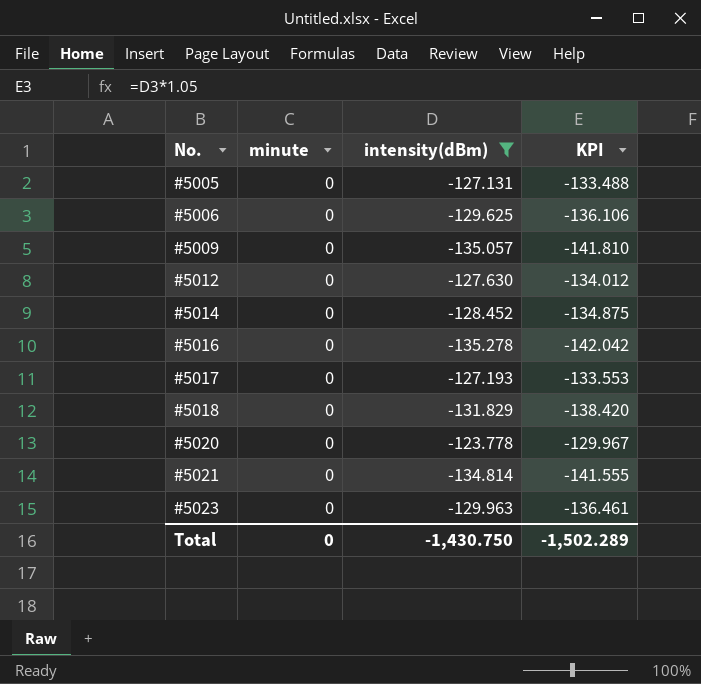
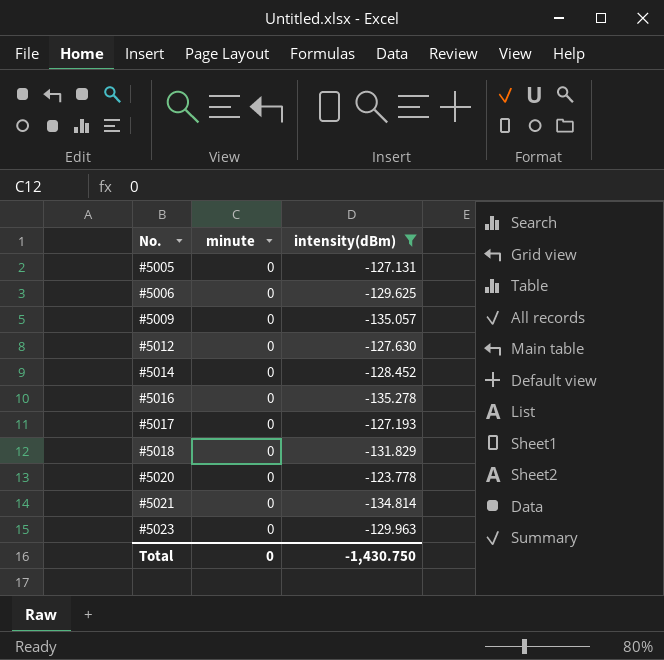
column KPI | formula: [intensity(dBm)] * 1.05 -> none

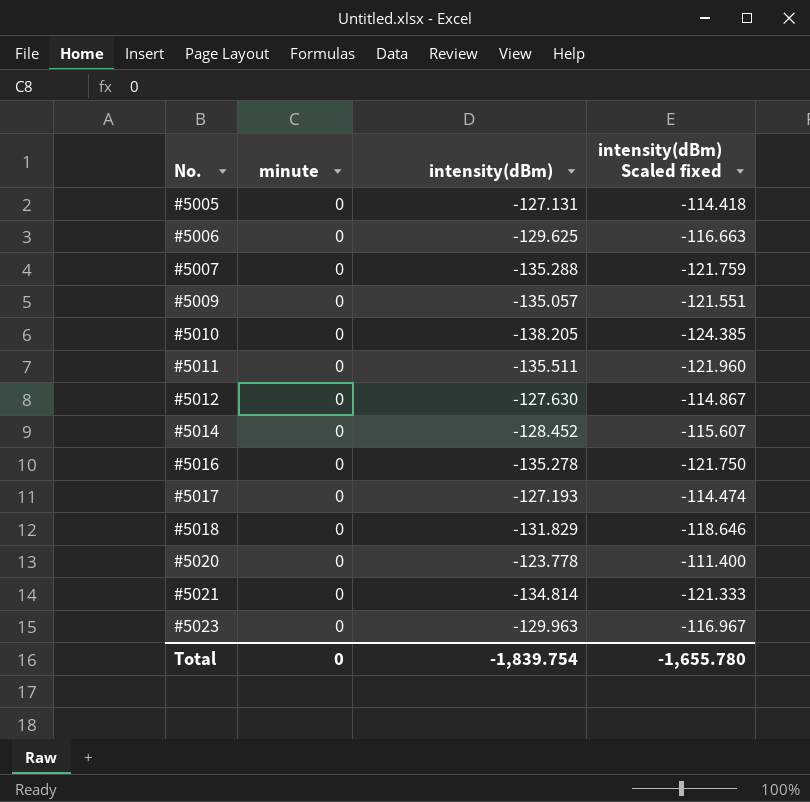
filter: intensity(dBm) >= -135.278 -> none
column intensity(dBm) Scaled fixed | formula: none -> [intensity(dBm)] * 0.9
Total | intensity(dBm): -1,430.750 -> -1,839.754

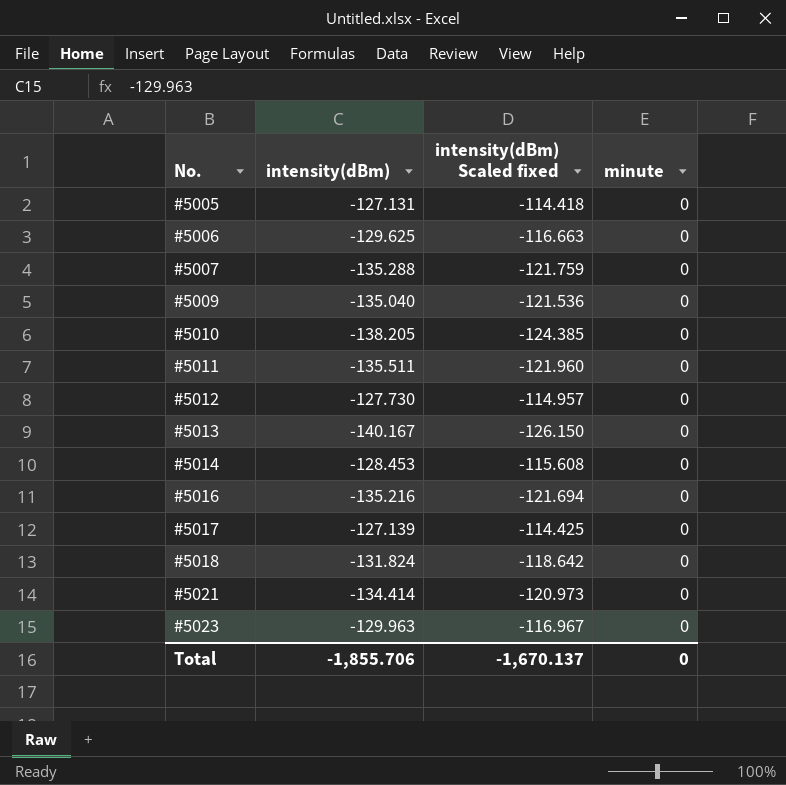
column minute | position: 2 -> 4
row #5020: 0 | -123.778 | -111.400 -> none
#5009 | intensity(dBm): -135.057 -> -135.040
#5009 | intensity(dBm) Scaled fixed: -121.551 -> -121.536
#5012 | intensity(dBm): -127.630 -> -127.730
#5012 | intensity(dBm) Scaled fixed: -114.867 -> -114.957
row #5013: none -> -140.167 | -126.150 | 0
#5014 | intensity(dBm): -128.452 -> -128.453
#5014 | intensity(dBm) Scaled fixed: -115.607 -> -115.608
#5016 | intensity(dBm): -135.278 -> -135.216
#5016 | intensity(dBm) Scaled fixed: -121.750 -> -121.694
#5017 | intensity(dBm): -127.193 -> -127.139
#5017 | intensity(dBm) Scaled fixed: -114.474 -> -114.425
#5018 | intensity(dBm): -131.829 -> -131.824
#5018 | intensity(dBm) Scaled fixed: -118.646 -> -118.642
#5021 | intensity(dBm): -134.814 -> -134.414
#5021 | intensity(dBm) Scaled fixed: -121.333 -> -120.973
Total | intensity(dBm): -1,839.754 -> -1,855.706
Total | intensity(dBm) Scaled fixed: -1,655.780 -> -1,670.137

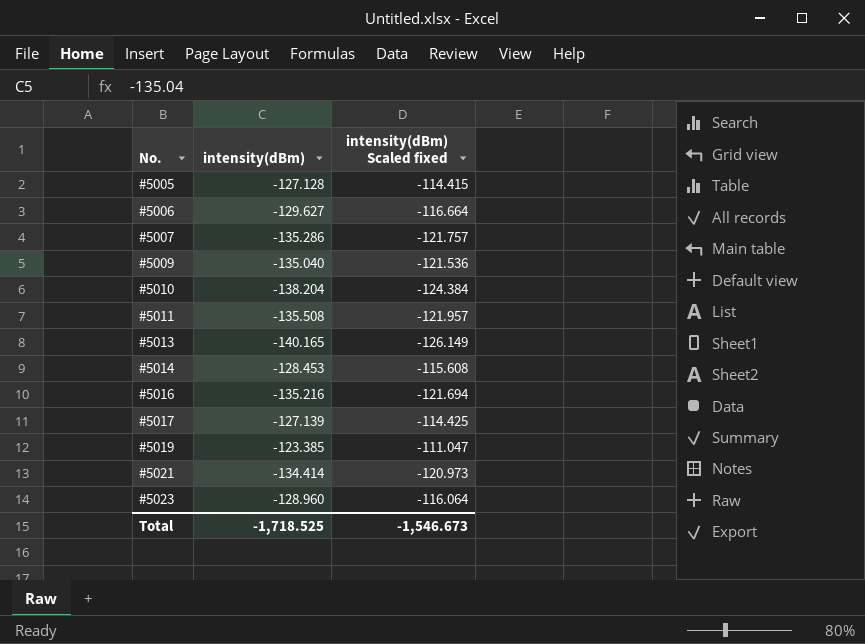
column minute | position: 4 -> none
row #5012: -127.730 | -114.957 | 0 -> none
row #5018: -131.824 | -118.642 | 0 -> none
#5005 | intensity(dBm): -127.131 -> -127.128
#5005 | intensity(dBm) Scaled fixed: -114.418 -> -114.415
#5006 | intensity(dBm): -129.625 -> -129.627
#5006 | intensity(dBm) Scaled fixed: -116.663 -> -116.664
#5007 | intensity(dBm): -135.288 -> -135.286
#5007 | intensity(dBm) Scaled fixed: -121.759 -> -121.757
#5010 | intensity(dBm): -138.205 -> -138.204
#5010 | intensity(dBm) Scaled fixed: -124.385 -> -124.384
#5011 | intensity(dBm): -135.511 -> -135.508
#5011 | intensity(dBm) Scaled fixed: -121.960 -> -121.957
#5013 | intensity(dBm): -140.167 -> -140.165
#5013 | intensity(dBm) Scaled fixed: -126.150 -> -126.149
row #5019: none -> -123.385 | -111.047
#5023 | intensity(dBm): -129.963 -> -128.960
#5023 | intensity(dBm) Scaled fixed: -116.967 -> -116.064
Total | intensity(dBm): -1,855.706 -> -1,718.525
Total | intensity(dBm) Scaled fixed: -1,670.137 -> -1,546.673

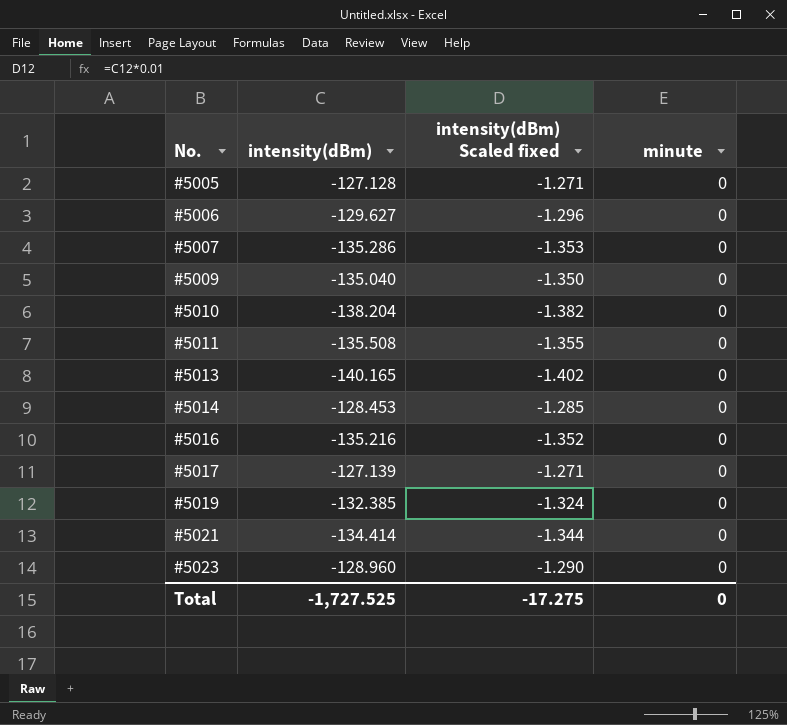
column intensity(dBm) Scaled fixed | formula: [intensity(dBm)] * 0.9 -> [intensity(dBm)] * 0.01
column minute | position: none -> 4
#5019 | intensity(dBm): -123.385 -> -132.385
Total | intensity(dBm): -1,718.525 -> -1,727.525
Total | intensity(dBm) Scaled fixed: -1,546.673 -> -17.275

